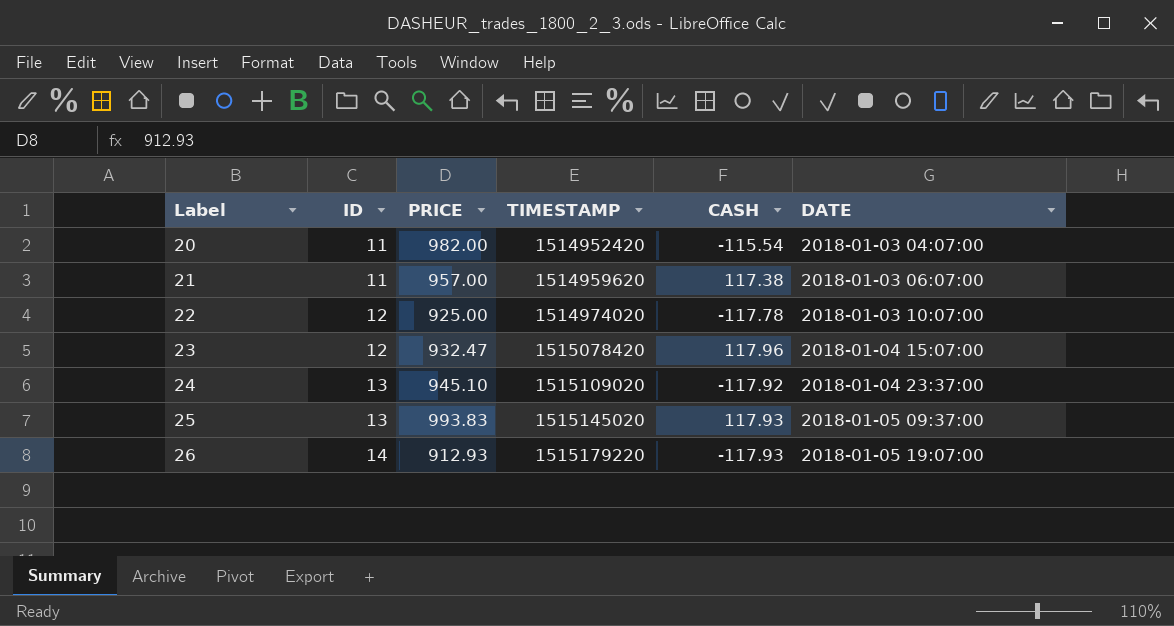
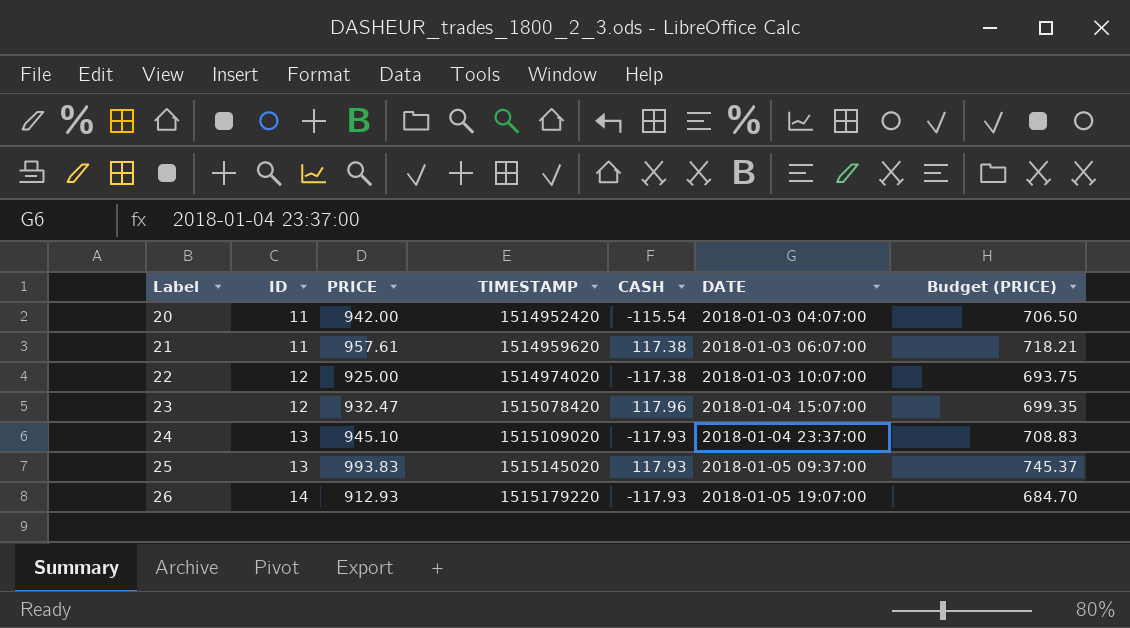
column Budget (PRICE) | formula: none -> [PRICE] * 0.75
20 | PRICE: 982.00 -> 942.00
21 | PRICE: 957.00 -> 957.61
22 | CASH: -117.78 -> -117.38
24 | CASH: -117.92 -> -117.93

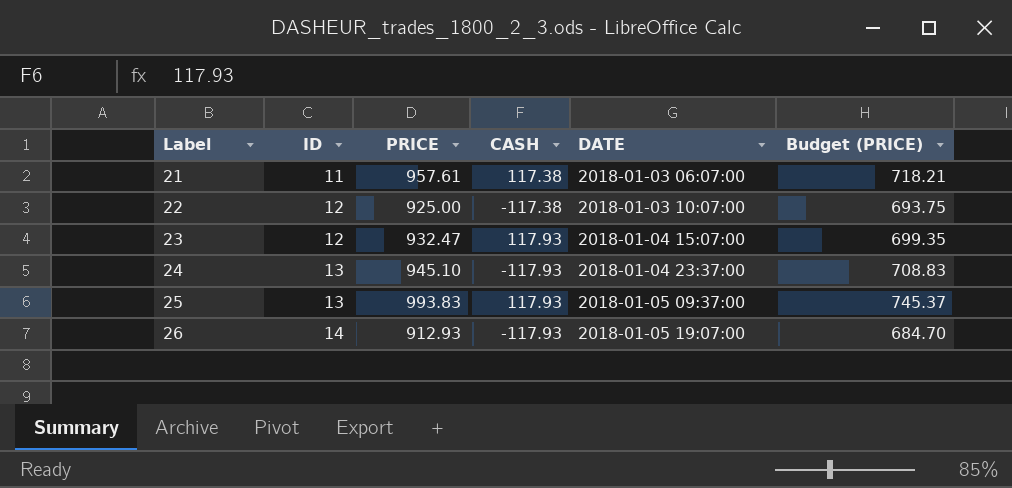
column TIMESTAMP | position: 4 -> none
row 20: 11 | 942.00 | 1514952420 | -115.54 | 2018-01-03 04:07:00 | 706.50 -> none
23 | CASH: 117.96 -> 117.93

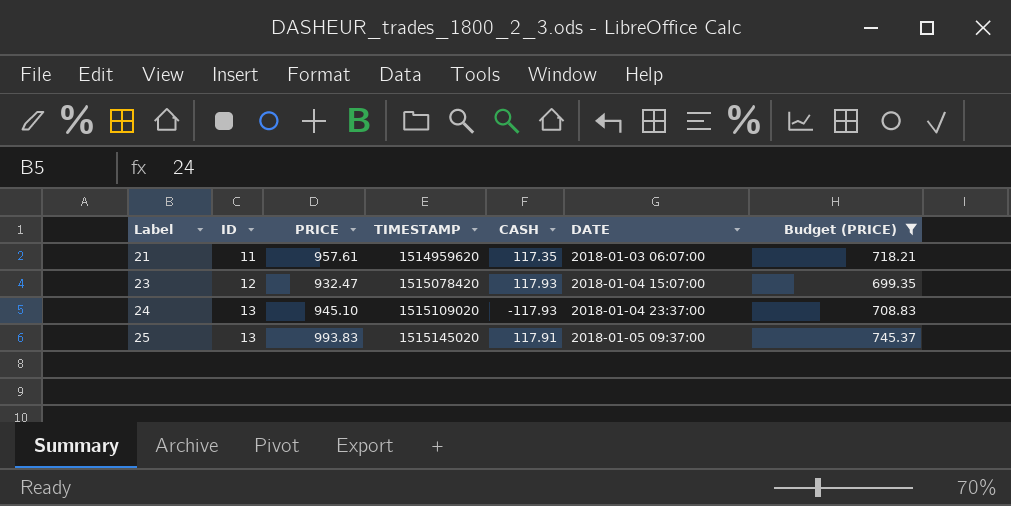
filter: none -> Budget (PRICE) >= 699.35
column TIMESTAMP | position: none -> 4
21 | CASH: 117.38 -> 117.35
25 | CASH: 117.93 -> 117.91

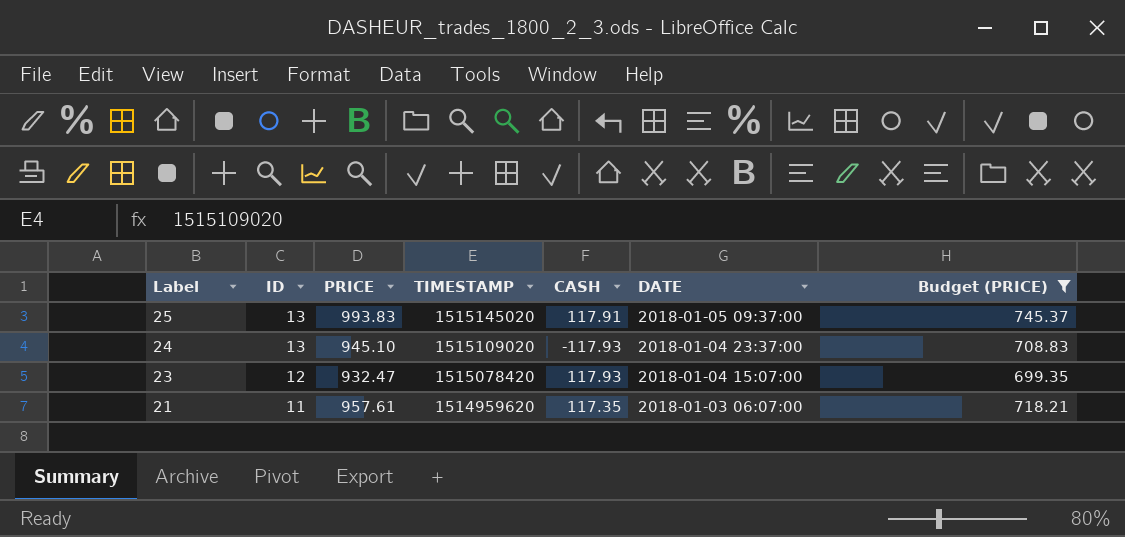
row order: Label ascending -> Label descending

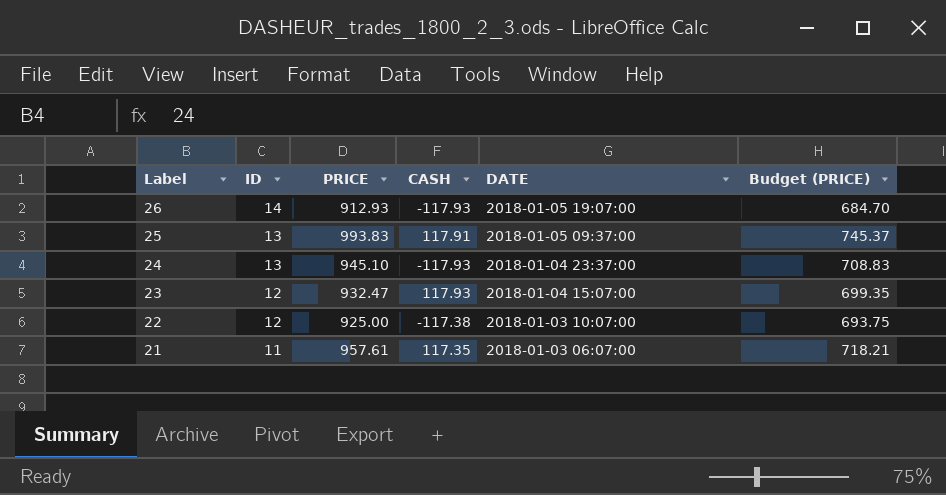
filter: Budget (PRICE) >= 699.35 -> none
column TIMESTAMP | position: 4 -> none

